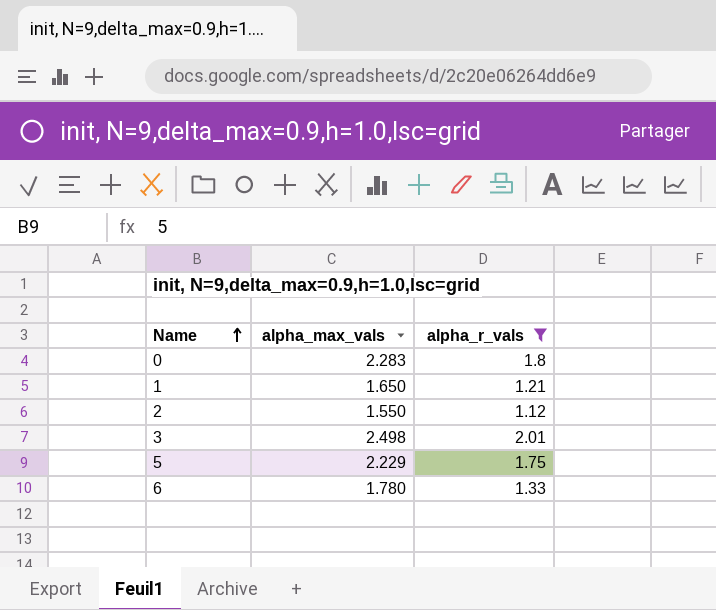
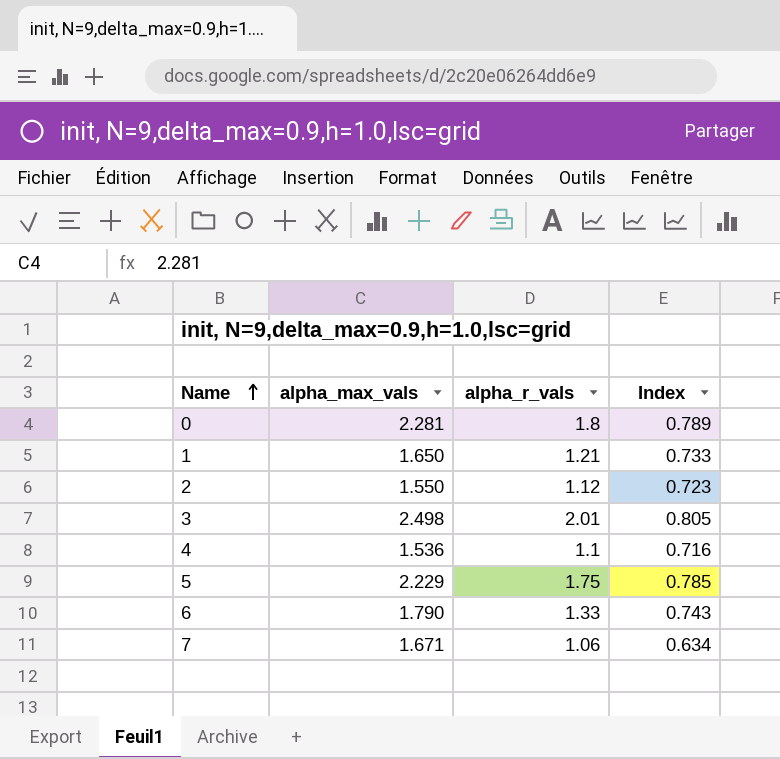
filter: alpha_r_vals >= 1.12 -> none
column Index | formula: none -> [alpha_r_vals] / [alpha_max_vals]
0 | alpha_max_vals: 2.283 -> 2.281
6 | alpha_max_vals: 1.780 -> 1.790

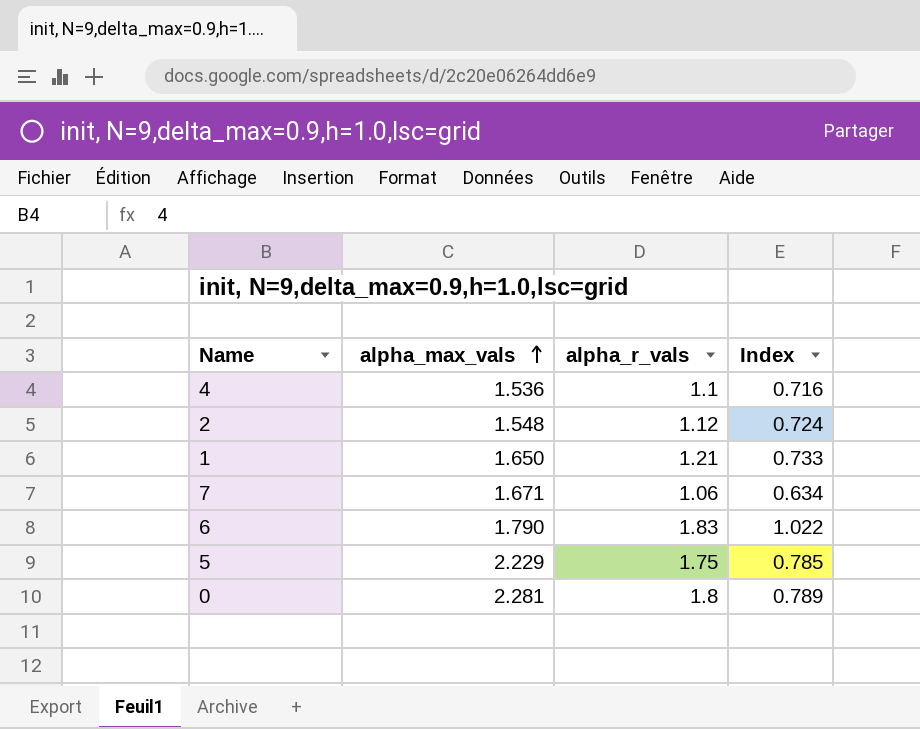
row order: Name ascending -> alpha_max_vals ascending
row 3: 2.498 | 2.01 | 0.805 -> none
2 | alpha_max_vals: 1.550 -> 1.548
2 | Index: 0.723 -> 0.724
6 | alpha_r_vals: 1.33 -> 1.83
6 | Index: 0.743 -> 1.022

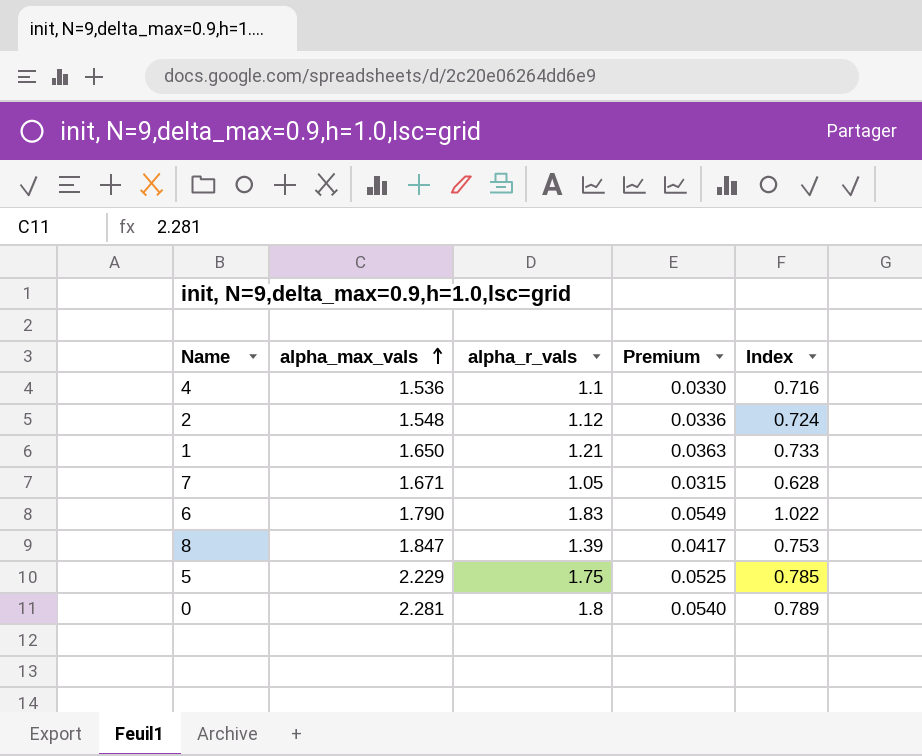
column Premium | formula: none -> [alpha_r_vals] * 0.03
7 | alpha_r_vals: 1.06 -> 1.05
7 | Index: 0.634 -> 0.628
row 8: none -> 1.847 | 1.39 | 0.0417 | 0.753

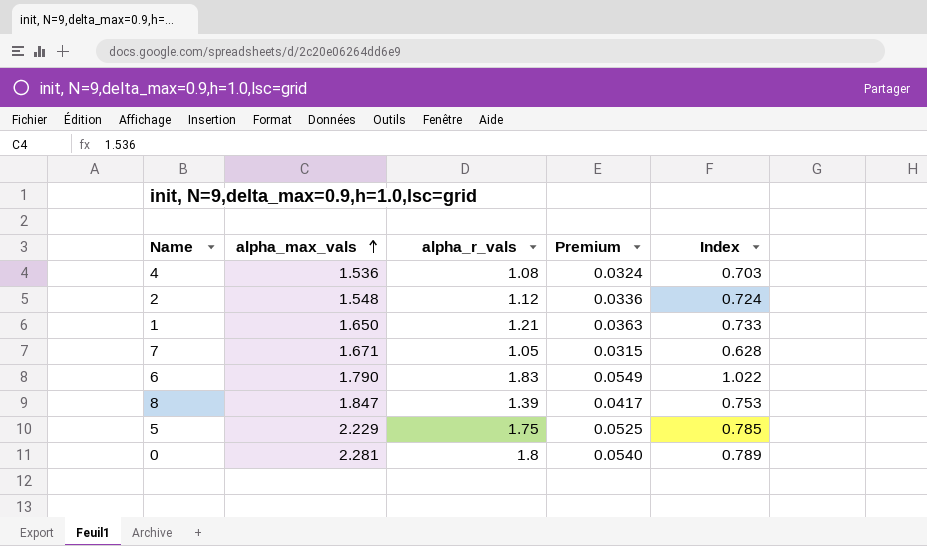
4 | alpha_r_vals: 1.1 -> 1.08
4 | Premium: 0.0330 -> 0.0324
4 | Index: 0.716 -> 0.703

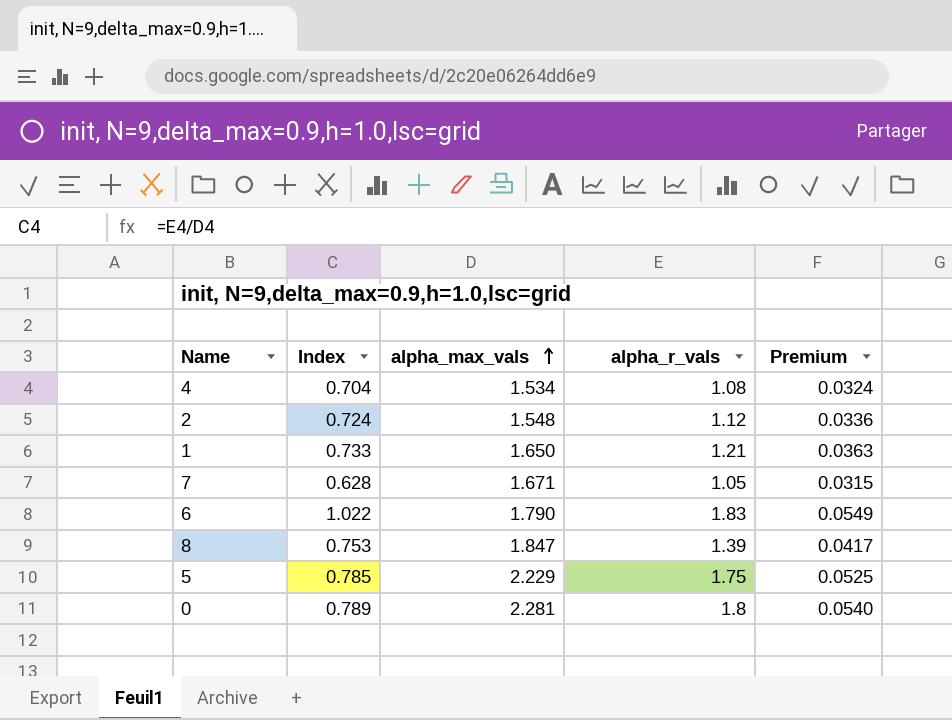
column Index | position: 5 -> 2
4 | Index: 0.703 -> 0.704
4 | alpha_max_vals: 1.536 -> 1.534

